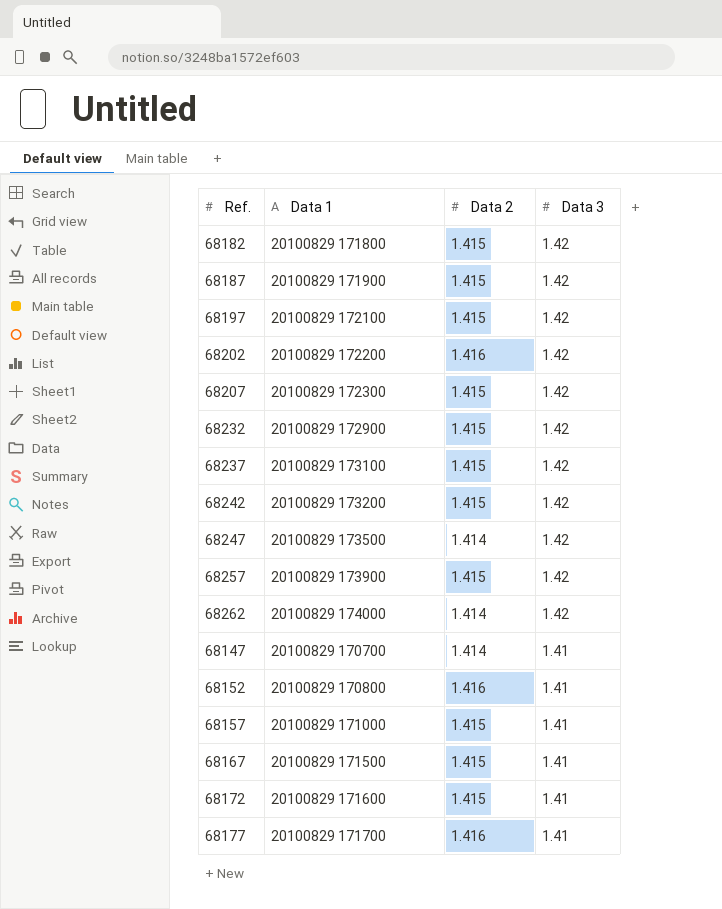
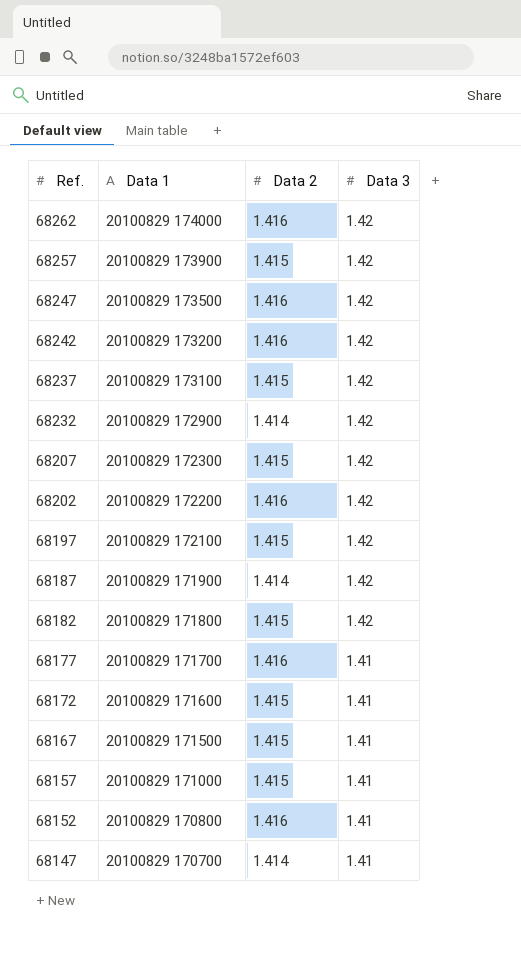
row order: Data 3 descending -> Ref. descending
68262 | Data 2: 1.414 -> 1.416
68247 | Data 2: 1.414 -> 1.416
68242 | Data 2: 1.415 -> 1.416
68232 | Data 2: 1.415 -> 1.414
68187 | Data 2: 1.415 -> 1.414

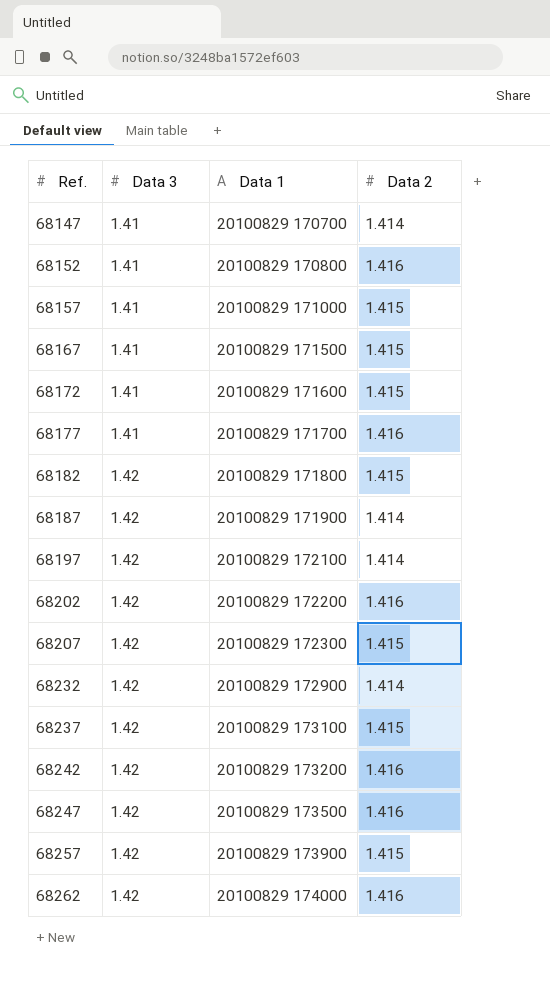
row order: Ref. descending -> Ref. ascending
column Data 3 | position: 4 -> 2
68197 | Data 2: 1.415 -> 1.414

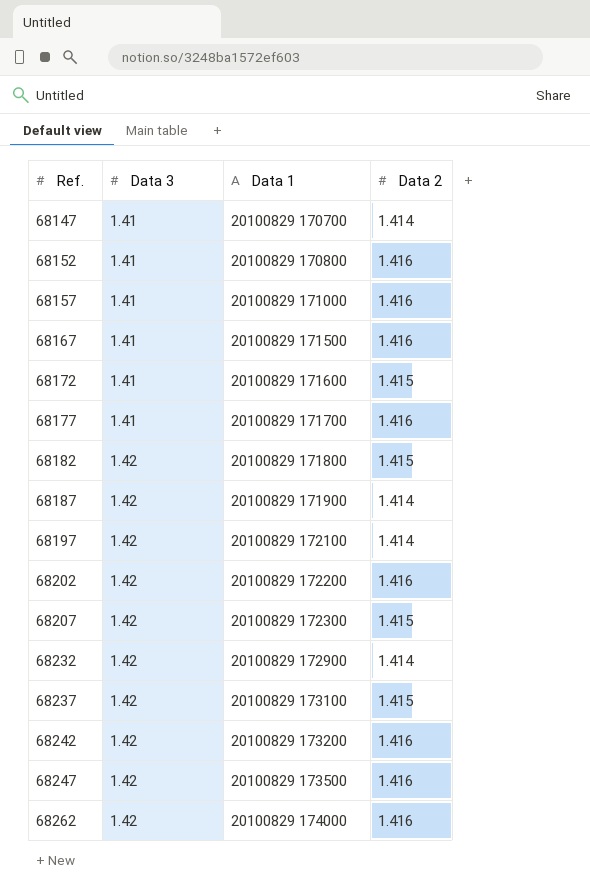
row 68257: 1.42 | 20100829 173900 | 1.415 -> none
68157 | Data 2: 1.415 -> 1.416
68167 | Data 2: 1.415 -> 1.416

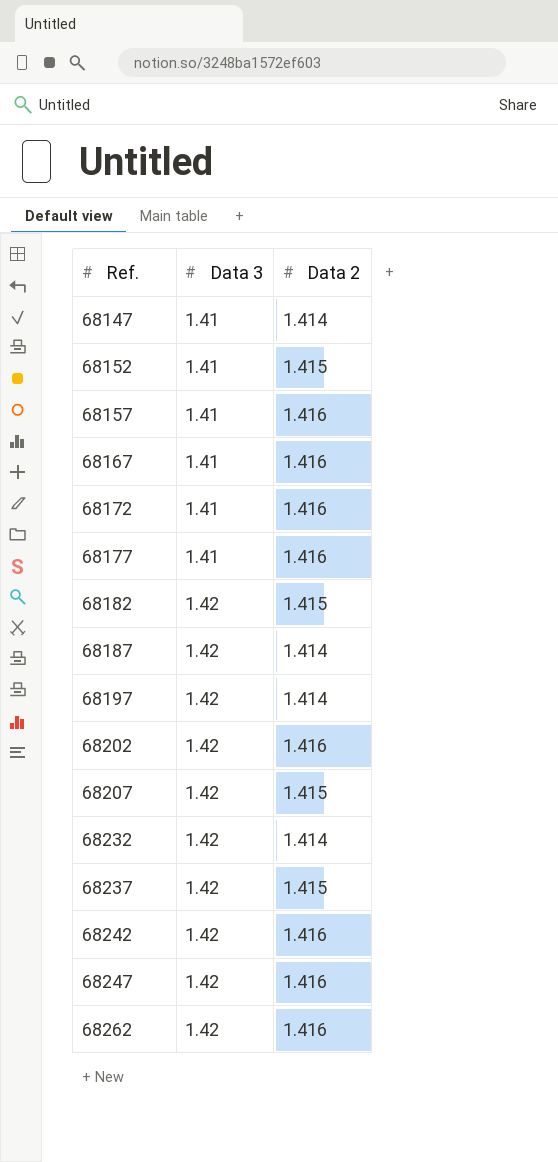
column Data 1 | position: 3 -> none
68152 | Data 2: 1.416 -> 1.415
68172 | Data 2: 1.415 -> 1.416

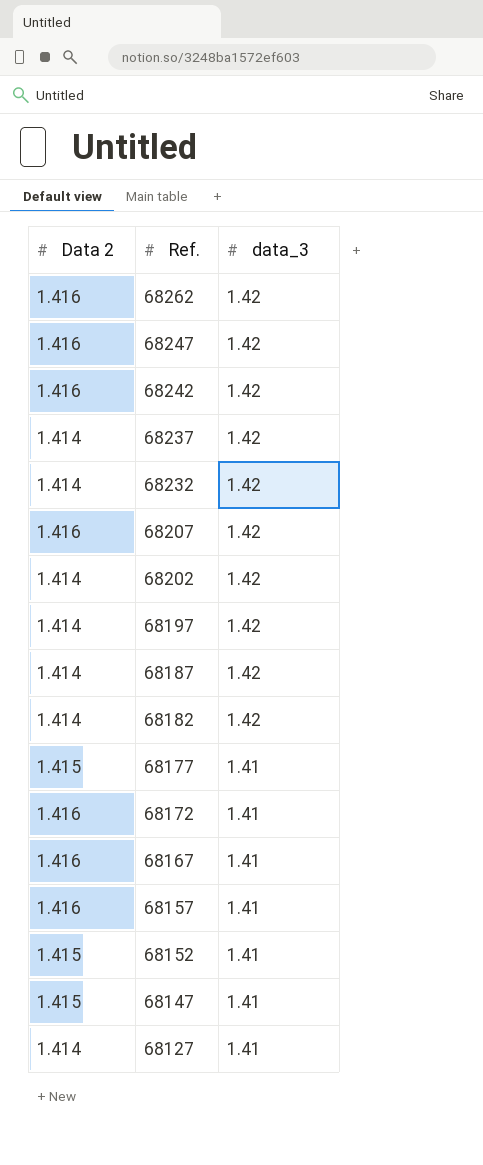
row order: Ref. ascending -> Ref. descending
column Data 2 | position: 3 -> 1
column name: Data 3 -> data_3
68237 | Data 2: 1.415 -> 1.414
68207 | Data 2: 1.415 -> 1.416
68202 | Data 2: 1.416 -> 1.414
68182 | Data 2: 1.415 -> 1.414
68177 | Data 2: 1.416 -> 1.415
68147 | Data 2: 1.414 -> 1.415
row 68127: none -> 1.414 | 1.41

